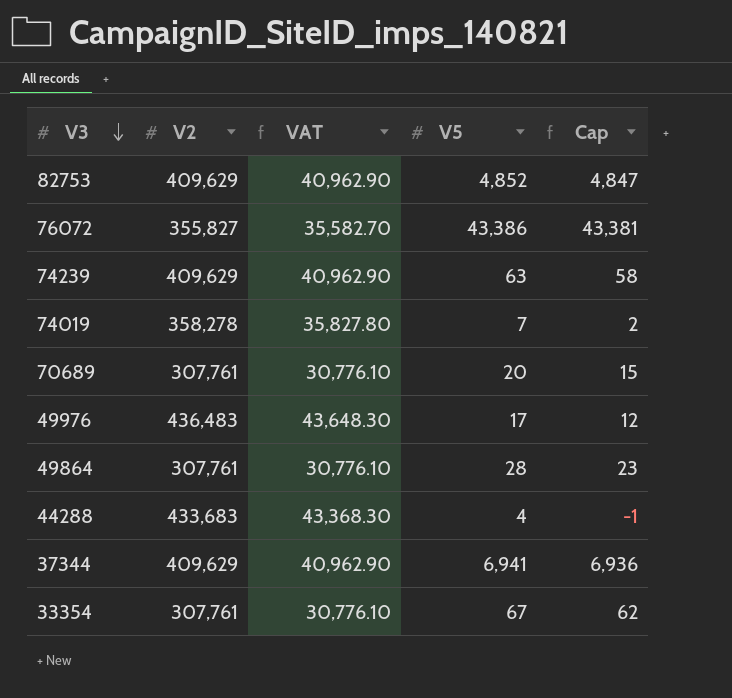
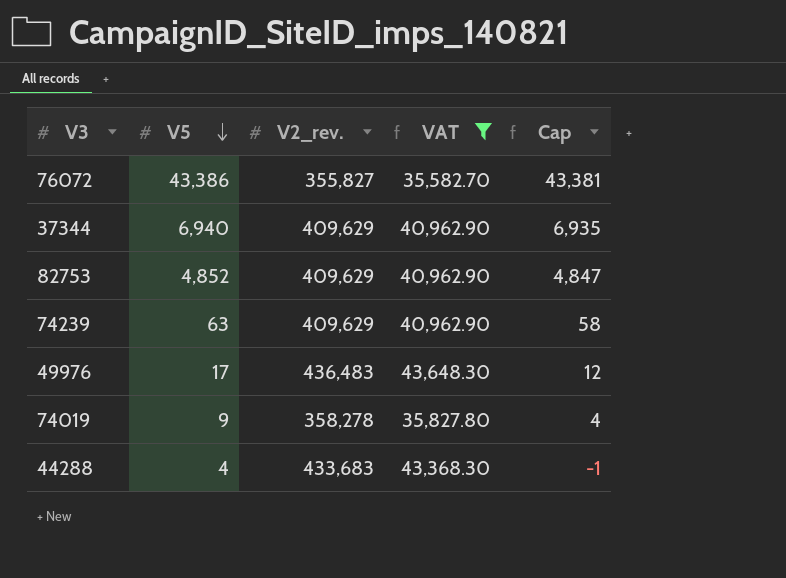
filter: none -> VAT != 30,776.10
row order: V3 descending -> V5 descending
column V5 | position: 4 -> 2
column name: V2 -> V2_rev.
37344 | V5: 6,941 -> 6,940
37344 | Cap: 6,936 -> 6,935
74019 | V5: 7 -> 9
74019 | Cap: 2 -> 4

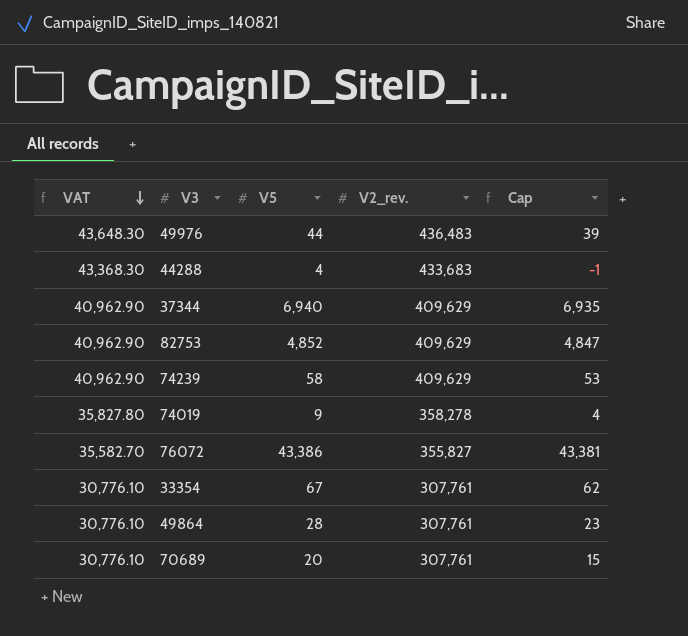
filter: VAT != 30,776.10 -> none
row order: V5 descending -> VAT descending
column VAT | position: 4 -> 1
49976 | V5: 17 -> 44
49976 | Cap: 12 -> 39
74239 | V5: 63 -> 58
74239 | Cap: 58 -> 53

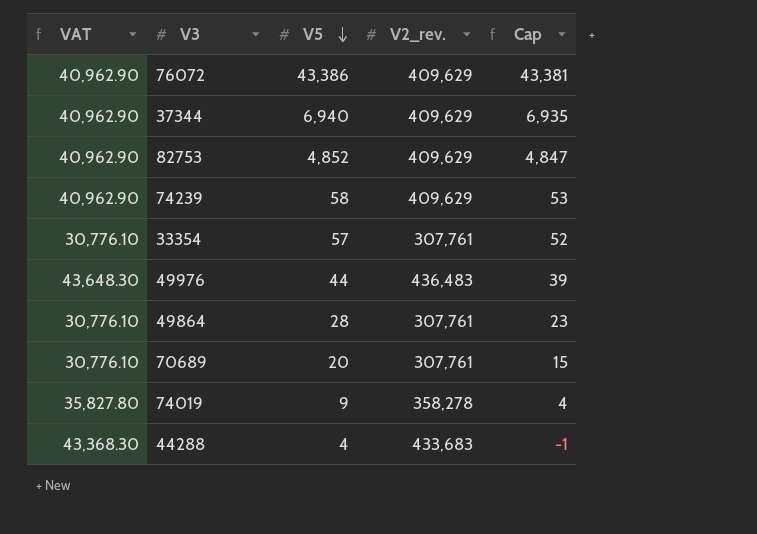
row order: VAT descending -> V5 descending
76072 | VAT: 35,582.70 -> 40,962.90
76072 | V2_rev.: 355,827 -> 409,629
33354 | V5: 67 -> 57
33354 | Cap: 62 -> 52

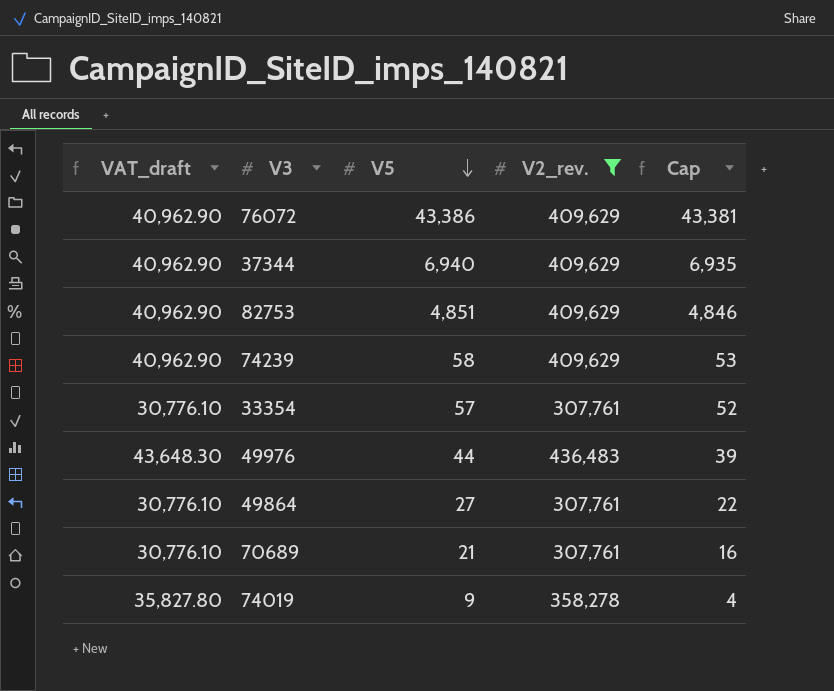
filter: none -> V2_rev. != 433,683
column name: VAT -> VAT_draft
82753 | V5: 4,852 -> 4,851
82753 | Cap: 4,847 -> 4,846
49864 | V5: 28 -> 27
49864 | Cap: 23 -> 22
70689 | V5: 20 -> 21
70689 | Cap: 15 -> 16

